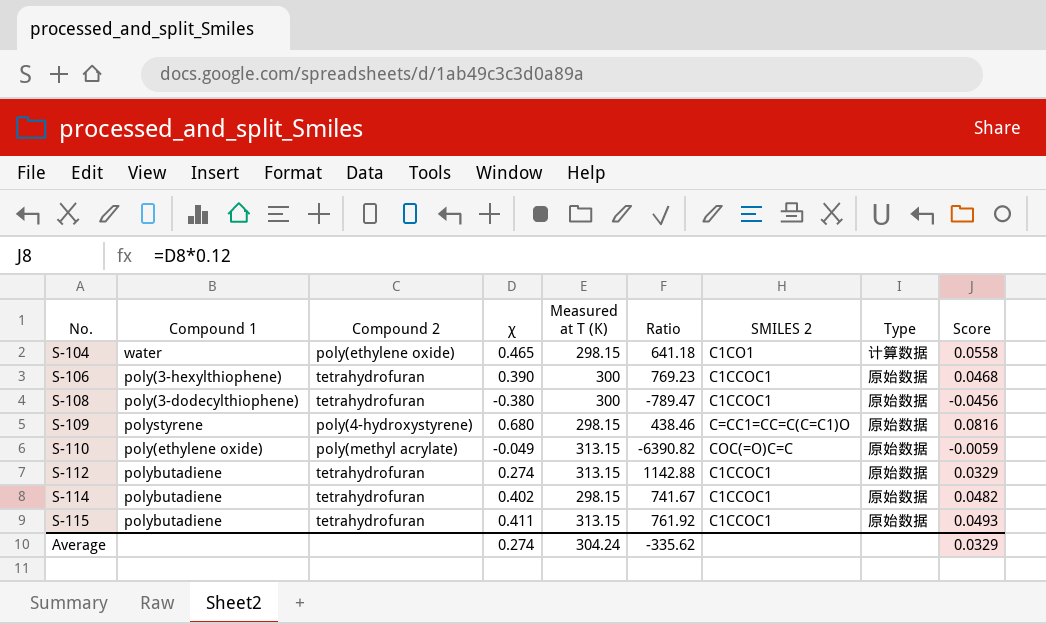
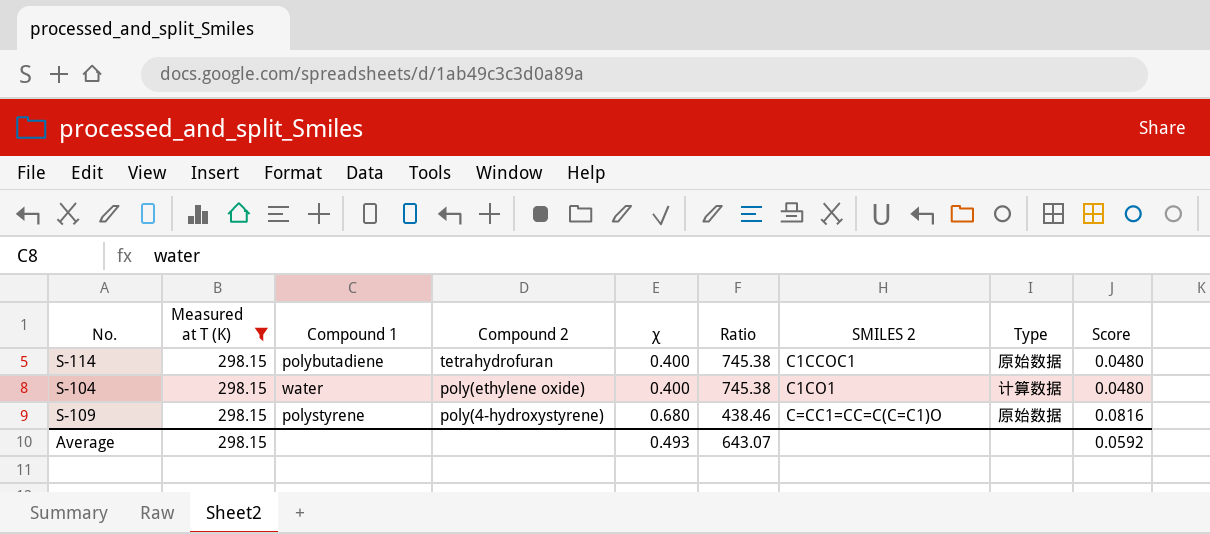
filter: none -> Measured at T (K) = 298.15
row order: No. ascending -> Compound 2 descending
column Measured at T (K) | position: 5 -> 2
S-114 | χ: 0.402 -> 0.400
S-114 | Ratio: 741.67 -> 745.38
S-114 | Score: 0.0482 -> 0.0480
S-104 | χ: 0.465 -> 0.400
S-104 | Ratio: 641.18 -> 745.38
S-104 | Score: 0.0558 -> 0.0480
Average | Measured at T (K): 304.24 -> 298.15
Average | χ: 0.274 -> 0.493
Average | Ratio: -335.62 -> 643.07
Average | Score: 0.0329 -> 0.0592

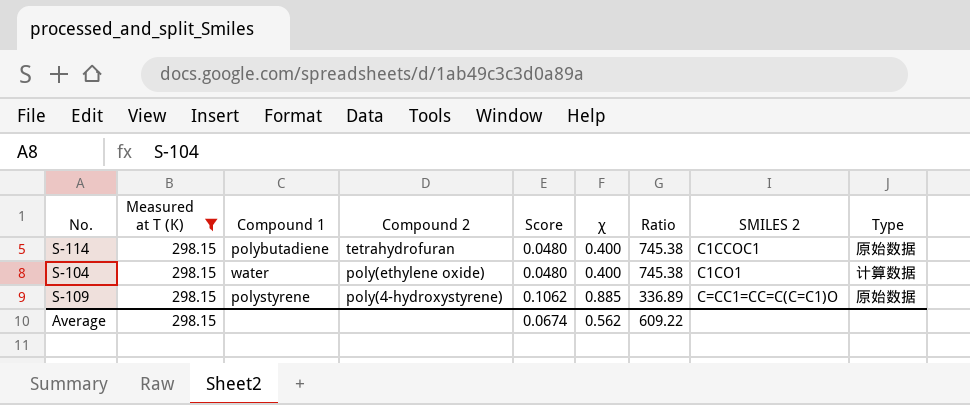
column Score | position: 9 -> 5
S-109 | Score: 0.0816 -> 0.1062
S-109 | χ: 0.680 -> 0.885
S-109 | Ratio: 438.46 -> 336.89
Average | Score: 0.0592 -> 0.0674
Average | χ: 0.493 -> 0.562
Average | Ratio: 643.07 -> 609.22

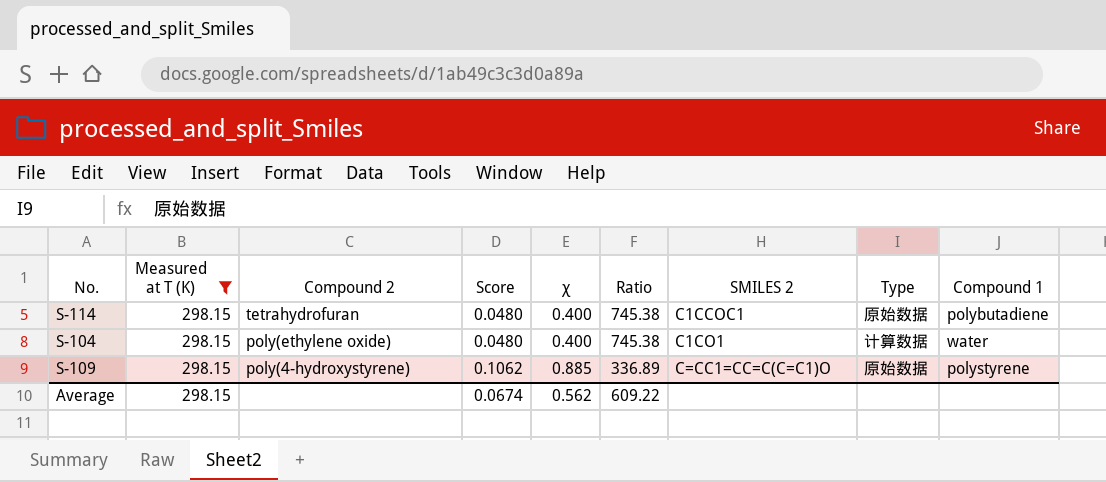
column Compound 1 | position: 3 -> 9

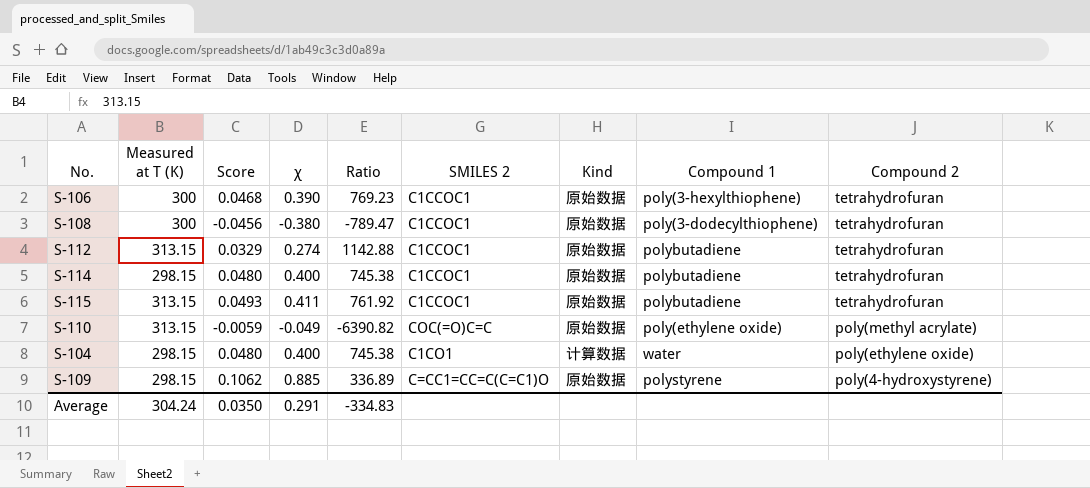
filter: Measured at T (K) = 298.15 -> none
column name: Type -> Kind
column Compound 2 | position: 3 -> 9
Average | Measured at T (K): 298.15 -> 304.24
Average | Score: 0.0674 -> 0.0350
Average | χ: 0.562 -> 0.291
Average | Ratio: 609.22 -> -334.83

